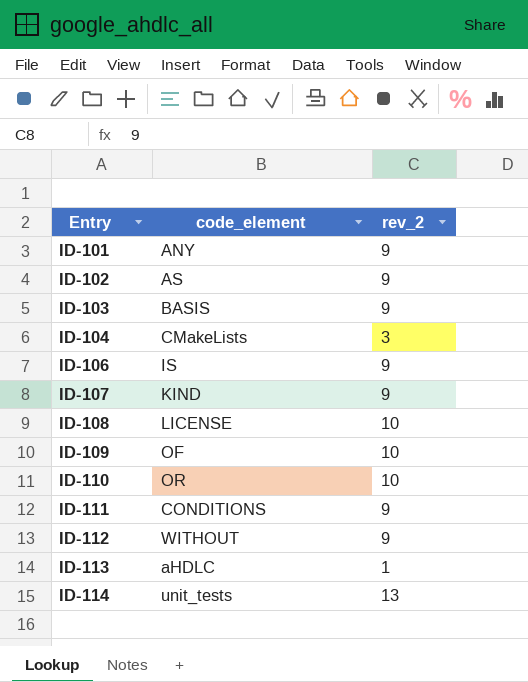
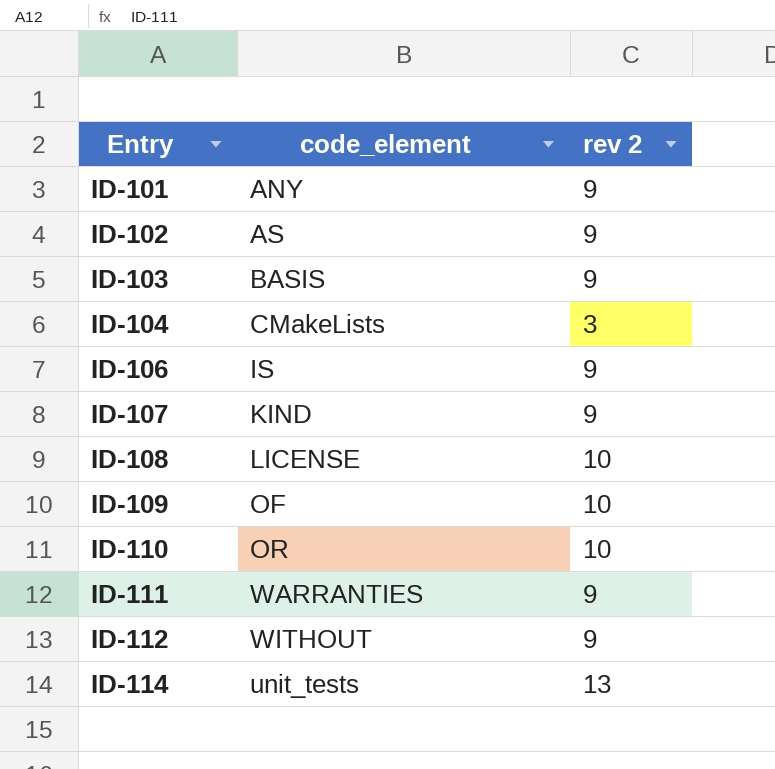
column name: rev_2 -> rev 2
row ID-113: aHDLC | 1 -> none
ID-111 | code_element: CONDITIONS -> WARRANTIES

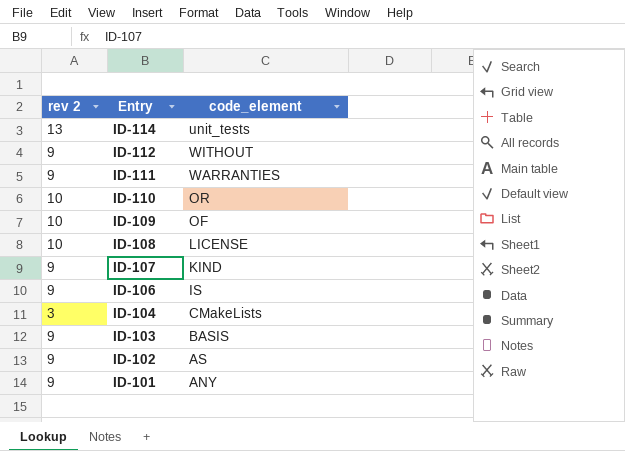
row order: Entry ascending -> Entry descending
column rev 2 | position: 3 -> 1

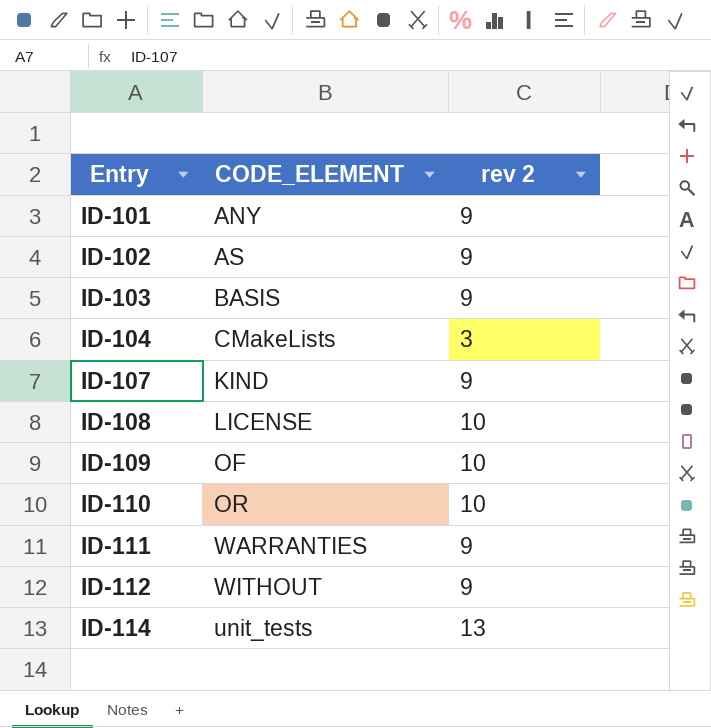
row order: Entry descending -> Entry ascending
column name: code_element -> CODE_ELEMENT
column rev 2 | position: 1 -> 3
row ID-106: 9 | IS -> none

